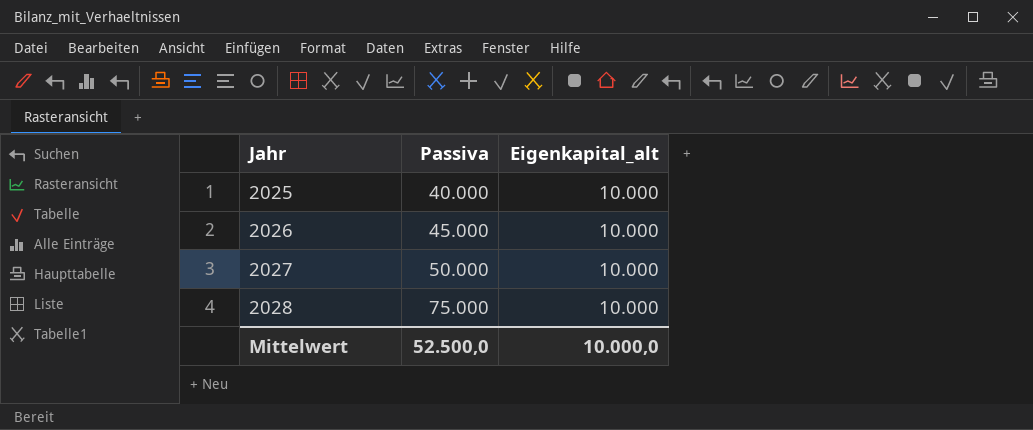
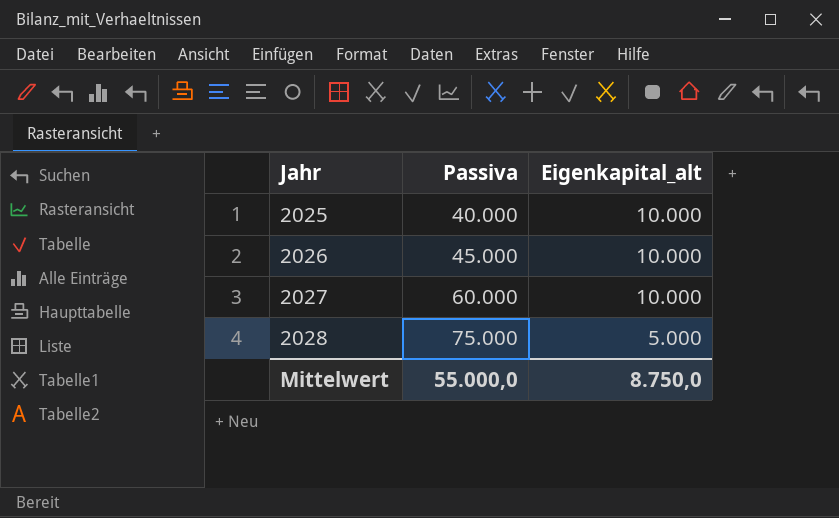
2027 | Passiva: 50.000 -> 60.000
2028 | Eigenkapital_alt: 10.000 -> 5.000
Mittelwert | Passiva: 52.500,0 -> 55.000,0
Mittelwert | Eigenkapital_alt: 10.000,0 -> 8.750,0

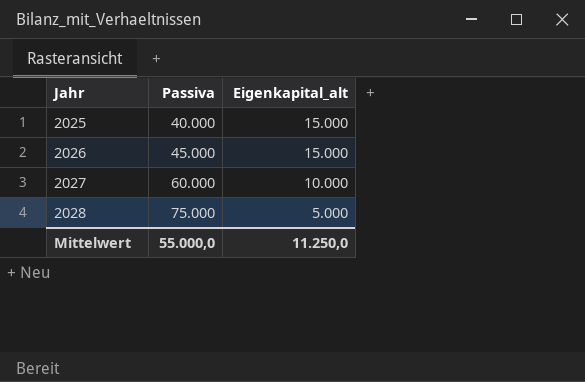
2025 | Eigenkapital_alt: 10.000 -> 15.000
2026 | Eigenkapital_alt: 10.000 -> 15.000
Mittelwert | Eigenkapital_alt: 8.750,0 -> 11.250,0

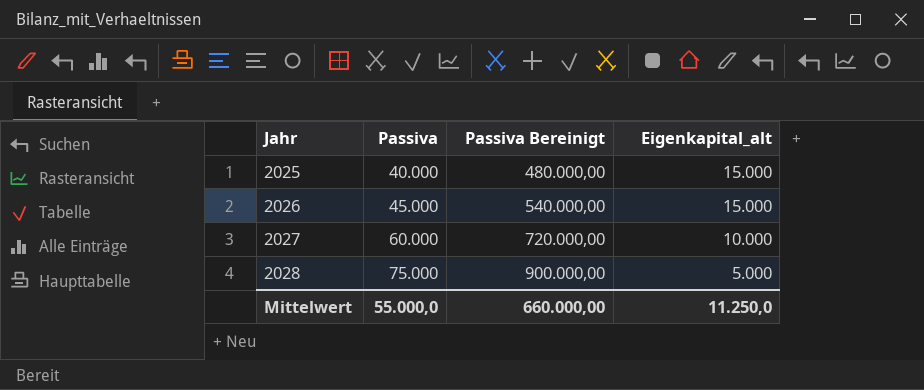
column Passiva Bereinigt | formula: none -> [Passiva] * 12

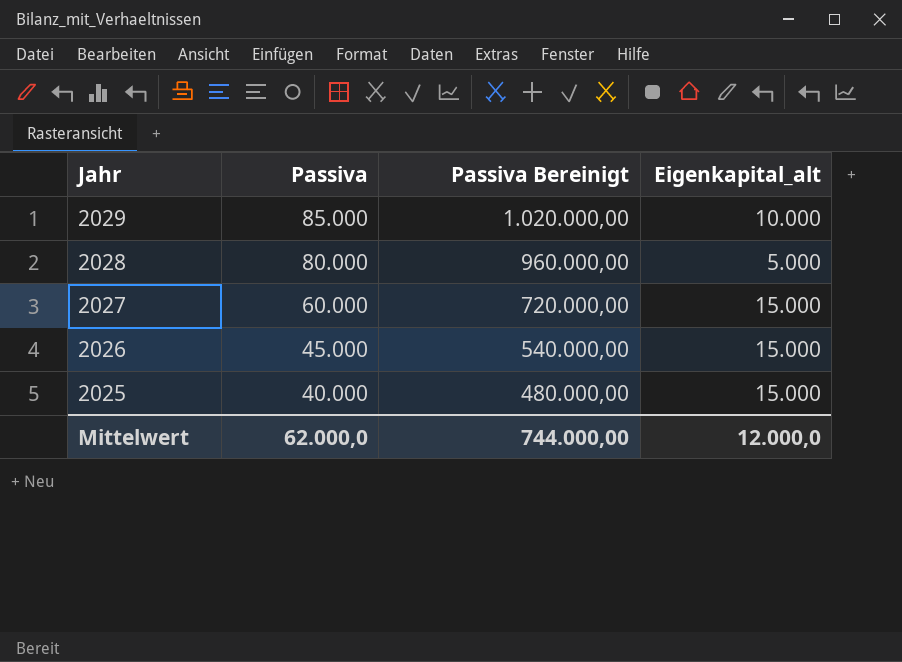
row order: Jahr ascending -> Jahr descending
row 2029: none -> 85.000 | 1.020.000,00 | 10.000
2028 | Passiva: 75.000 -> 80.000
2028 | Passiva Bereinigt: 900.000,00 -> 960.000,00
2027 | Eigenkapital_alt: 10.000 -> 15.000
Mittelwert | Passiva: 55.000,0 -> 62.000,0
Mittelwert | Passiva Bereinigt: 660.000,00 -> 744.000,00
Mittelwert | Eigenkapital_alt: 11.250,0 -> 12.000,0

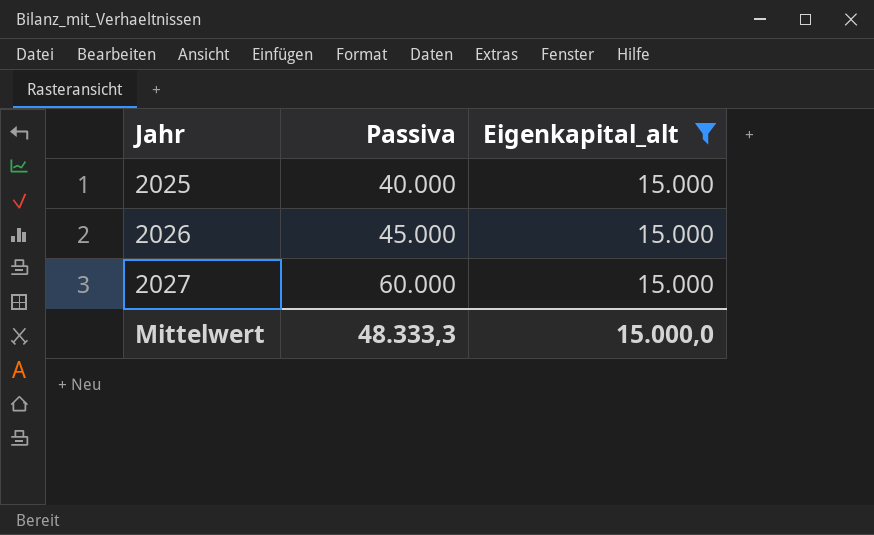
filter: none -> Eigenkapital_alt = 15.000
row order: Jahr descending -> Jahr ascending
column Passiva Bereinigt | formula: [Passiva] * 12 -> none
Mittelwert | Passiva: 62.000,0 -> 48.333,3
Mittelwert | Eigenkapital_alt: 12.000,0 -> 15.000,0

